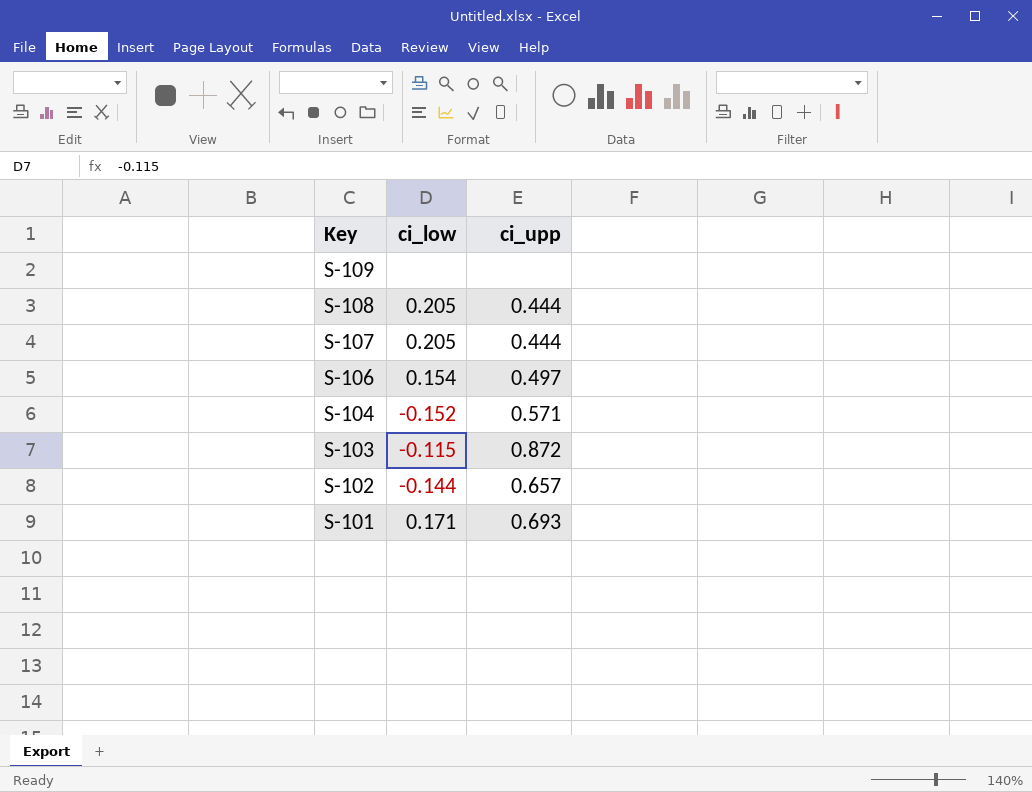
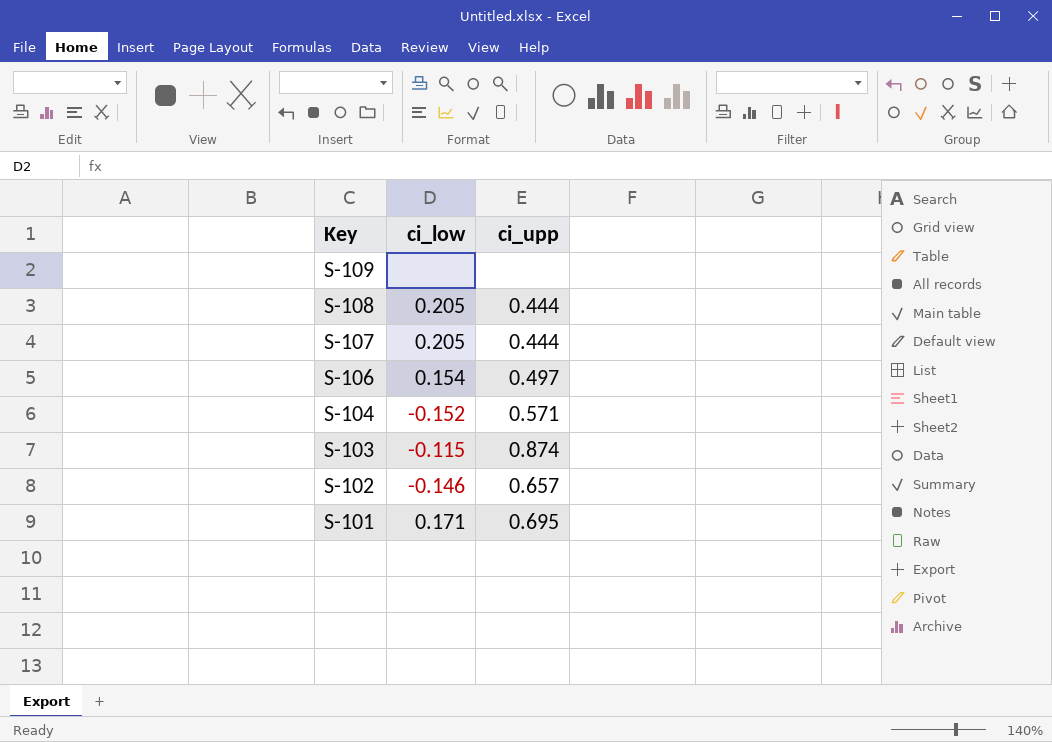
S-103 | ci_upp: 0.872 -> 0.874
S-102 | ci_low: -0.144 -> -0.146
S-101 | ci_upp: 0.693 -> 0.695

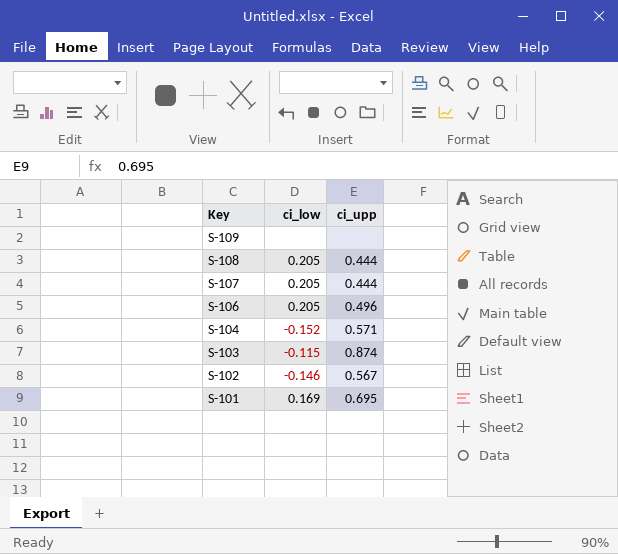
S-106 | ci_low: 0.154 -> 0.205
S-106 | ci_upp: 0.497 -> 0.496
S-102 | ci_upp: 0.657 -> 0.567
S-101 | ci_low: 0.171 -> 0.169

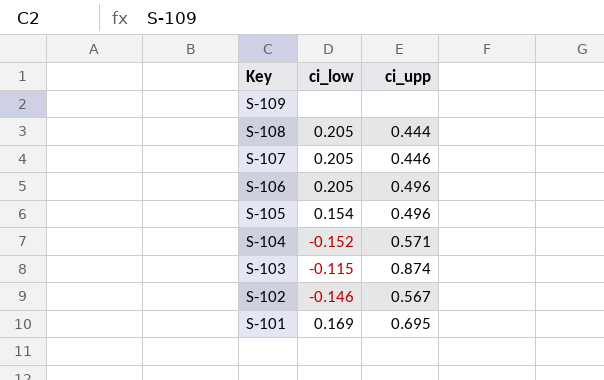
S-107 | ci_upp: 0.444 -> 0.446
row S-105: none -> 0.154 | 0.496

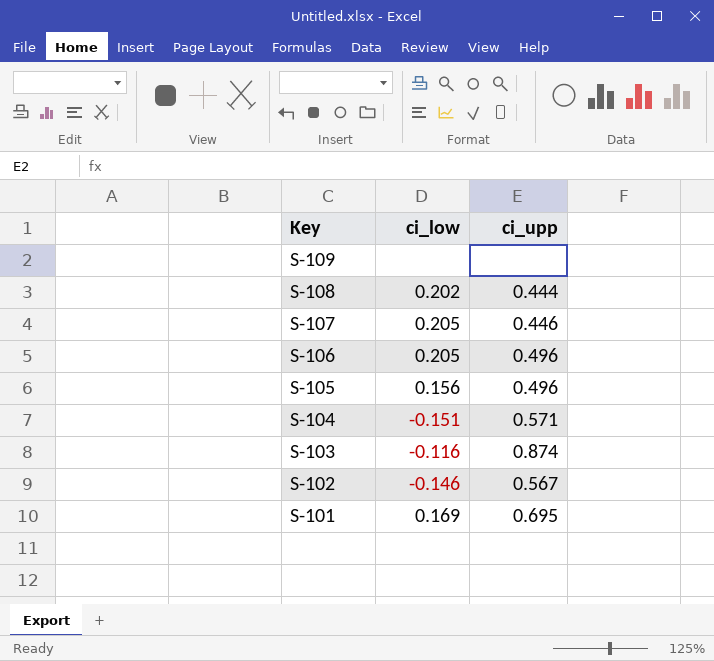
S-108 | ci_low: 0.205 -> 0.202
S-105 | ci_low: 0.154 -> 0.156
S-104 | ci_low: -0.152 -> -0.151
S-103 | ci_low: -0.115 -> -0.116

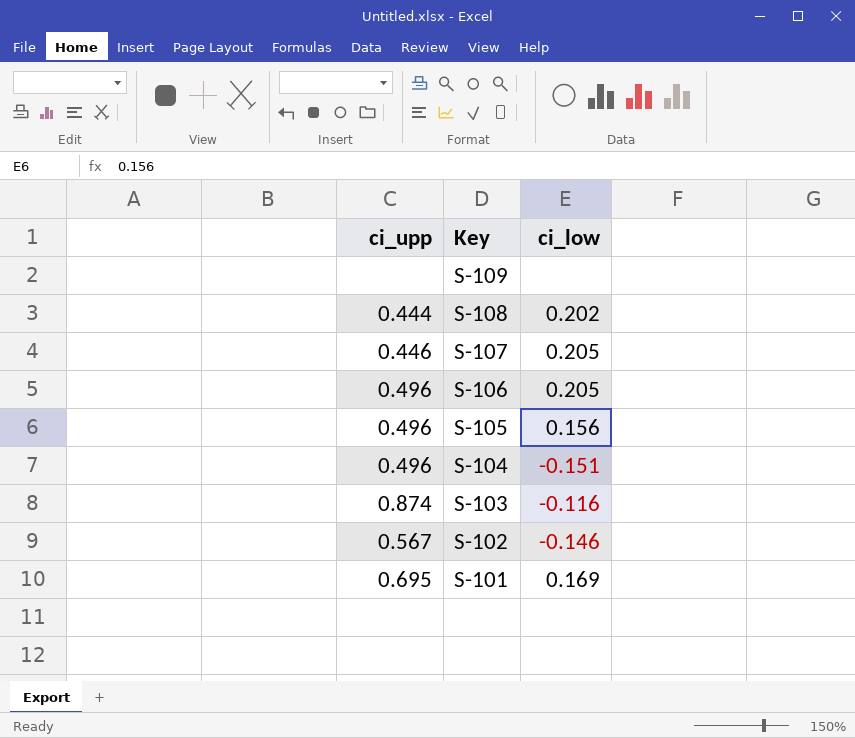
column ci_upp | position: 3 -> 1
S-104 | ci_upp: 0.571 -> 0.496

